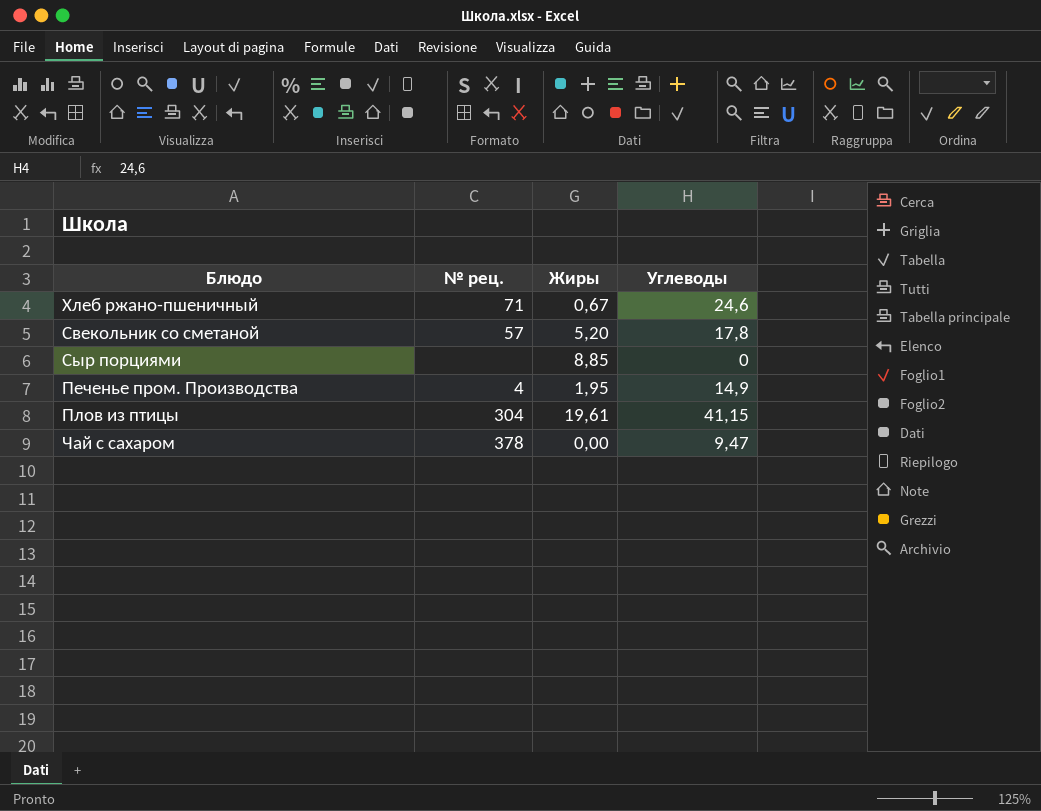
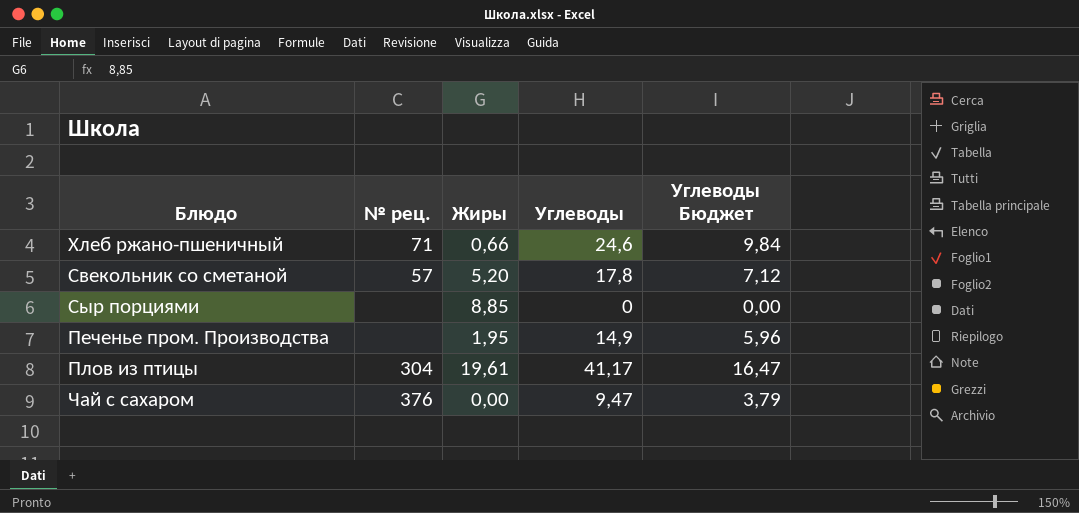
column Углеводы Бюджет | formula: none -> [Углеводы] * 0,4
Хлеб ржано-пшеничный | Жиры: 0,67 -> 0,66
Печенье пром. Производства | № рец.: 4 -> none
Плов из птицы | Углеводы: 41,15 -> 41,17
Чай с сахаром | № рец.: 378 -> 376

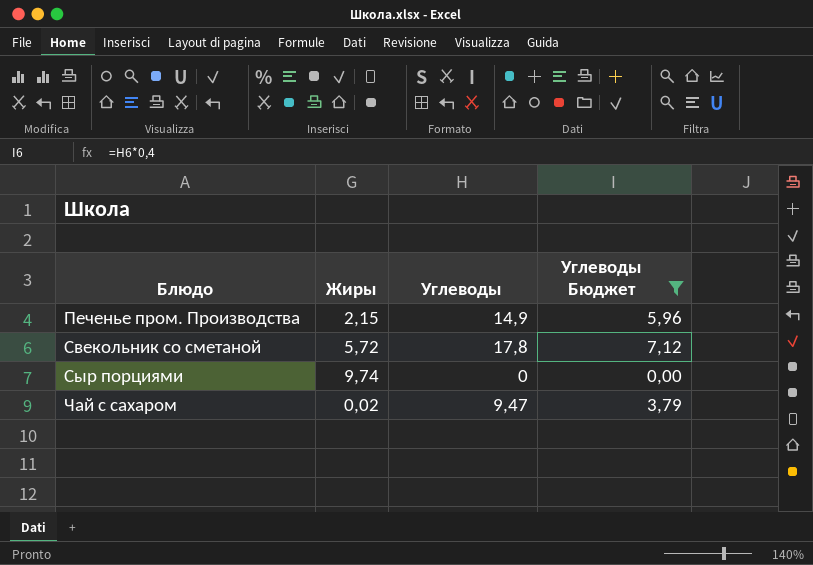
filter: none -> Углеводы Бюджет <= 7,12
row order: none -> Блюдо ascending
column № рец. | position: 2 -> none
Печенье пром. Производства | Жиры: 1,95 -> 2,15
Свекольник со сметаной | Жиры: 5,20 -> 5,72
Сыр порциями | Жиры: 8,85 -> 9,74
Чай с сахаром | Жиры: 0,00 -> 0,02

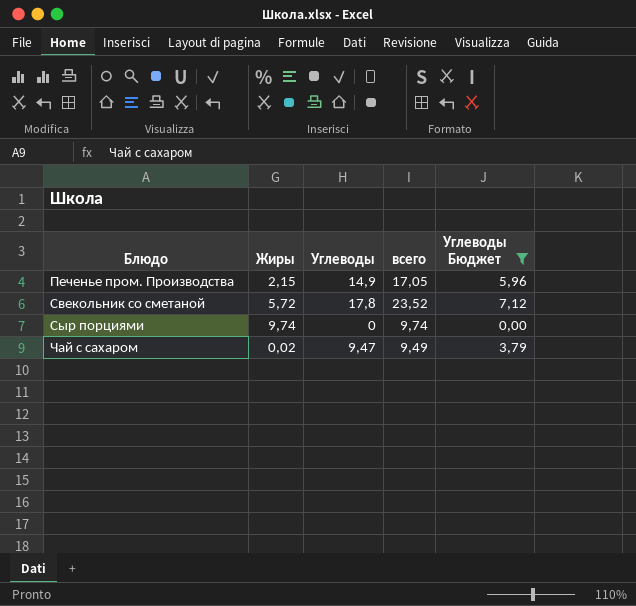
column всего | formula: none -> [Жиры] + [Углеводы]

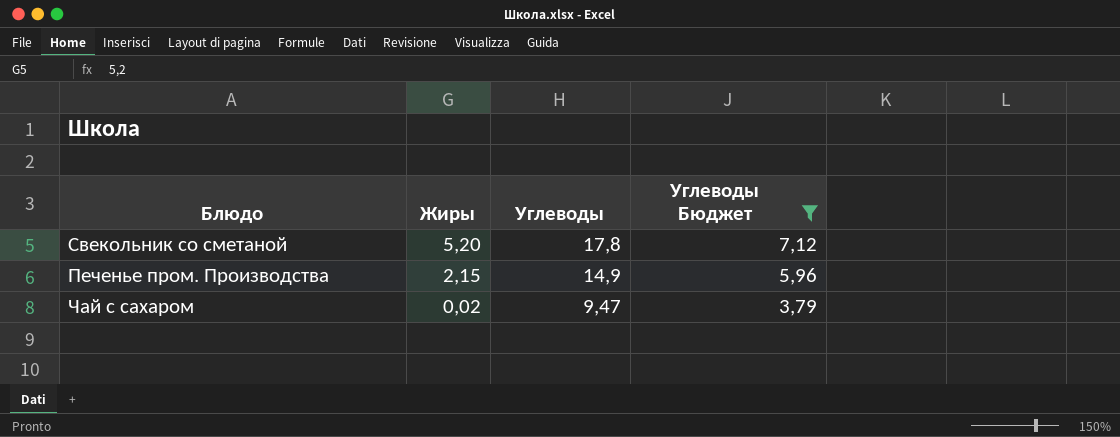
row order: Блюдо ascending -> Жиры descending
column всего | formula: [Жиры] + [Углеводы] -> none
row Сыр порциями: 9,74 | 0 | 9,74 | 0,00 -> none
Свекольник со сметаной | Жиры: 5,72 -> 5,20

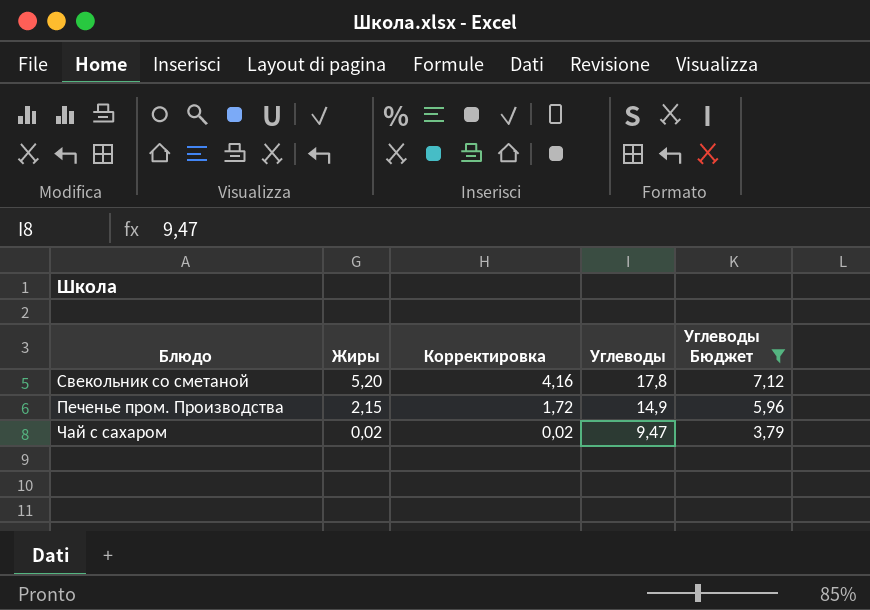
column Корректировка | formula: none -> [Жиры] * 0,8

